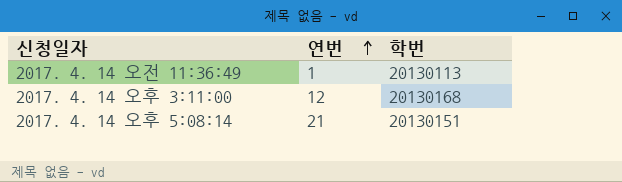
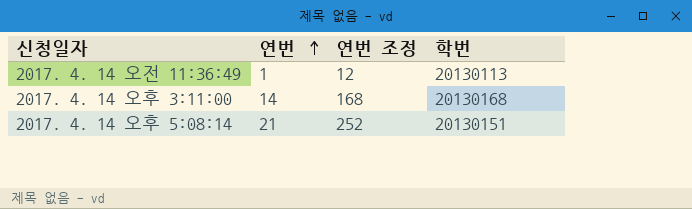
column 연번 조정 | formula: none -> [연번] * 12
2017. 4. 14 오후 3:11:00 | 연번: 12 -> 14

